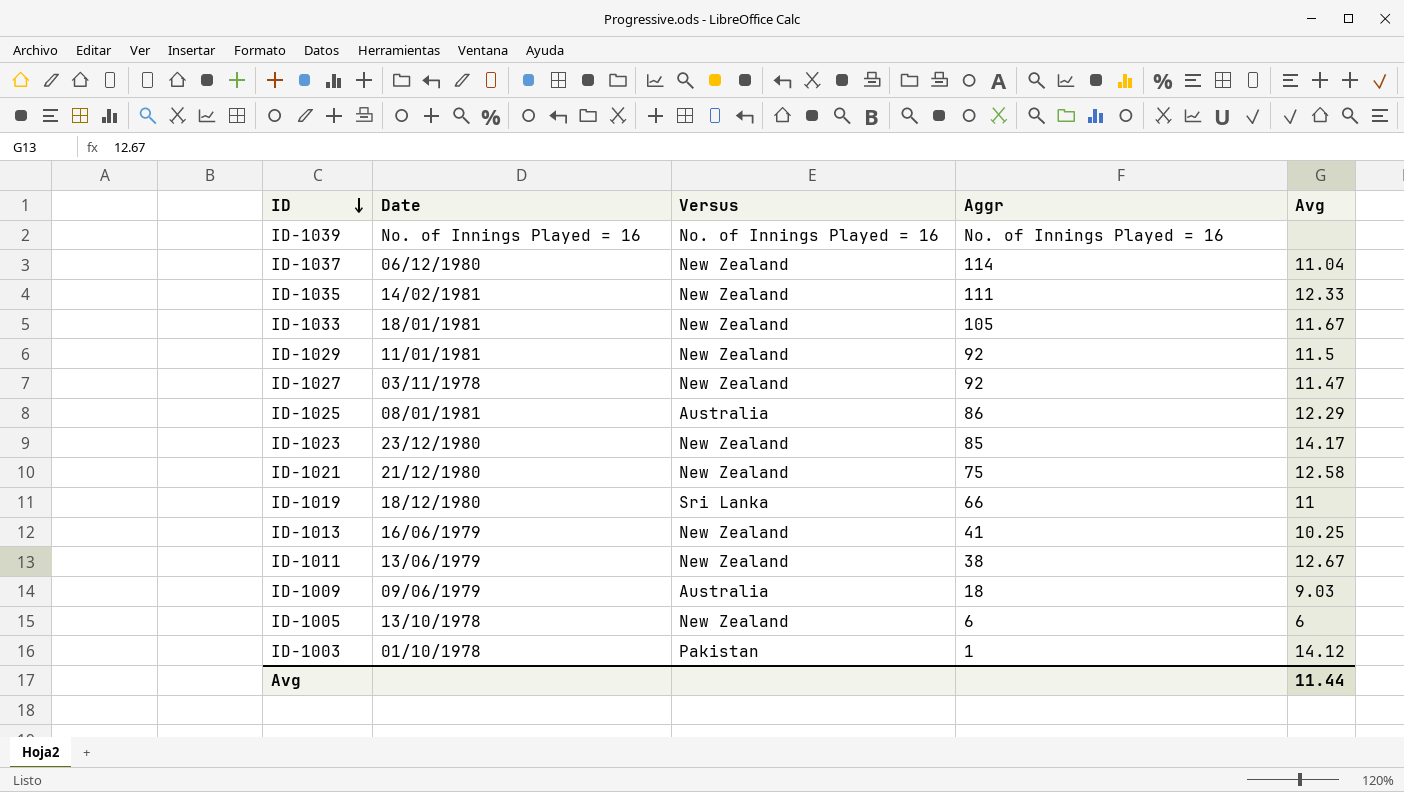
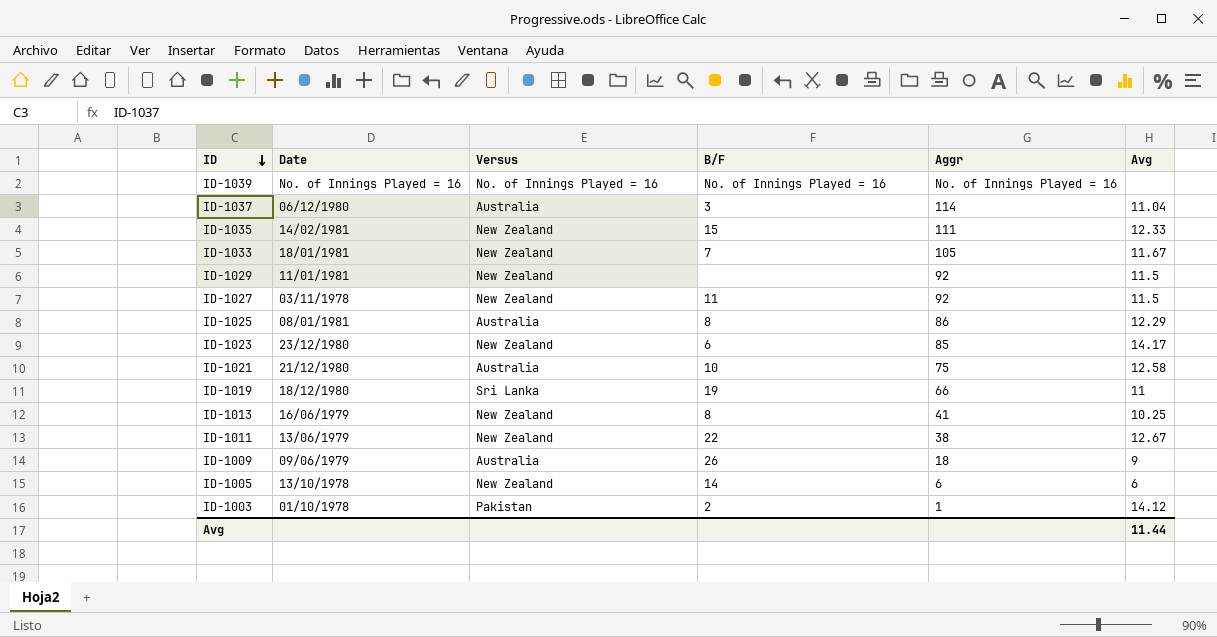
column B/F | position: none -> 4
ID-1037 | Versus: New Zealand -> Australia
ID-1027 | Avg: 11.47 -> 11.5
ID-1021 | Versus: New Zealand -> Australia
ID-1009 | Avg: 9.03 -> 9

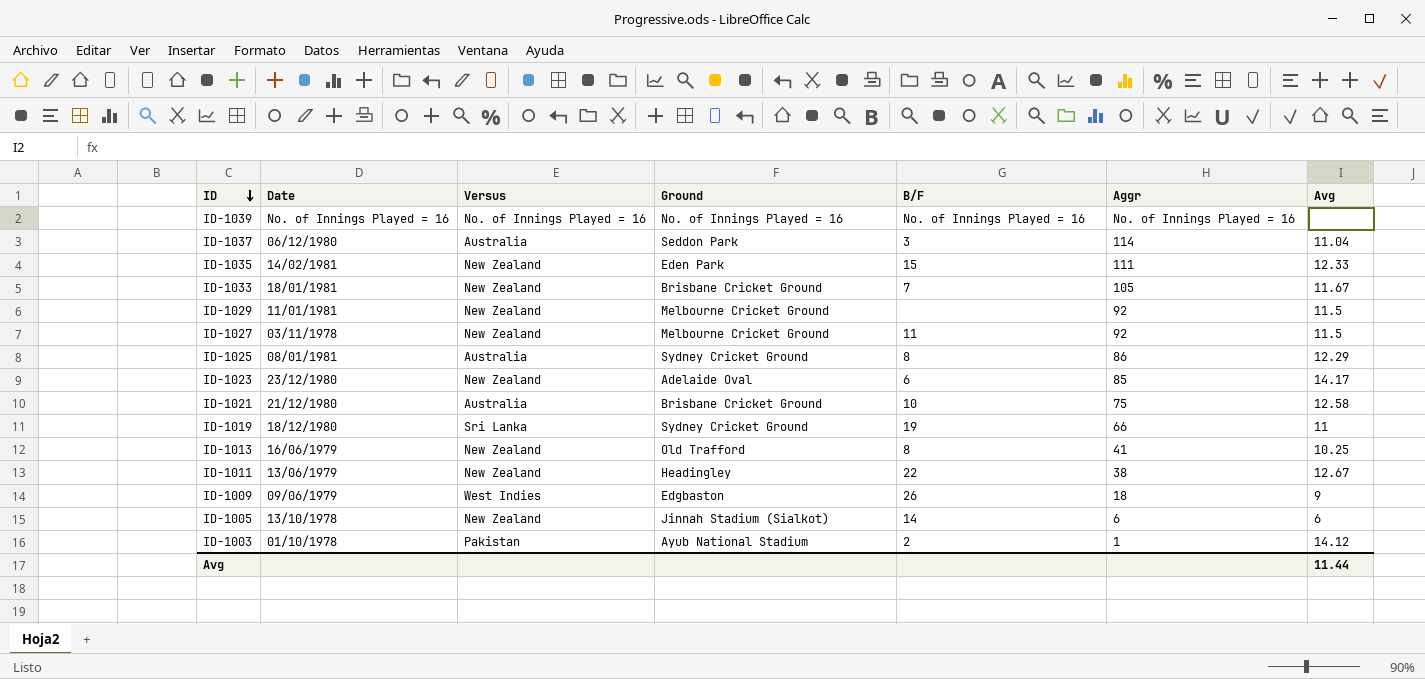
column Ground | position: none -> 4
ID-1009 | Versus: Australia -> West Indies

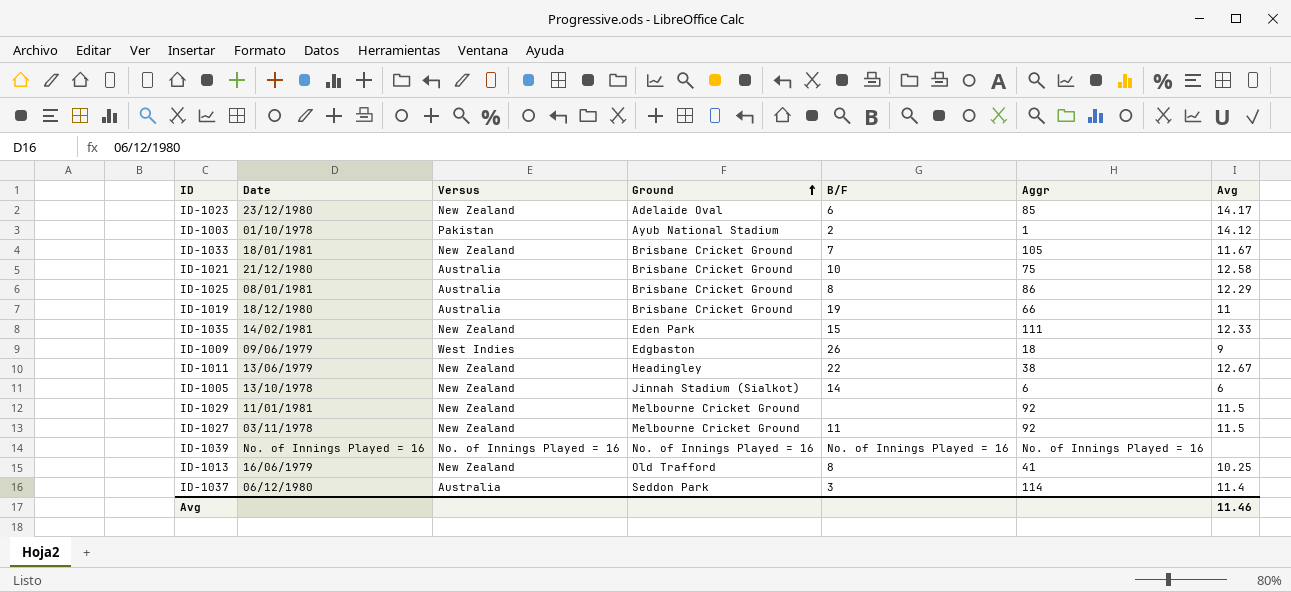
row order: ID descending -> Ground ascending
ID-1025 | Ground: Sydney Cricket Ground -> Brisbane Cricket Ground
ID-1019 | Versus: Sri Lanka -> Australia
ID-1019 | Ground: Sydney Cricket Ground -> Brisbane Cricket Ground
ID-1037 | Avg: 11.04 -> 11.4
Avg | Avg: 11.44 -> 11.46

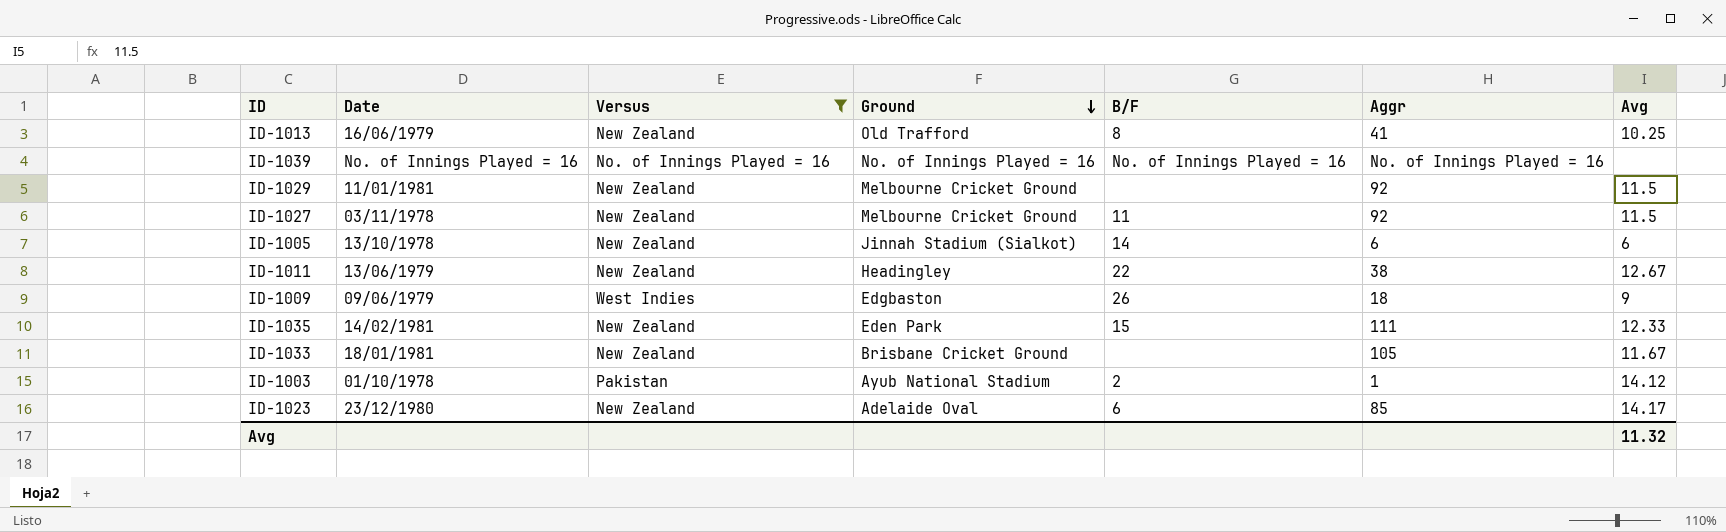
filter: none -> Versus != Australia
row order: Ground ascending -> Ground descending
ID-1033 | B/F: 7 -> none
Avg | Avg: 11.46 -> 11.32

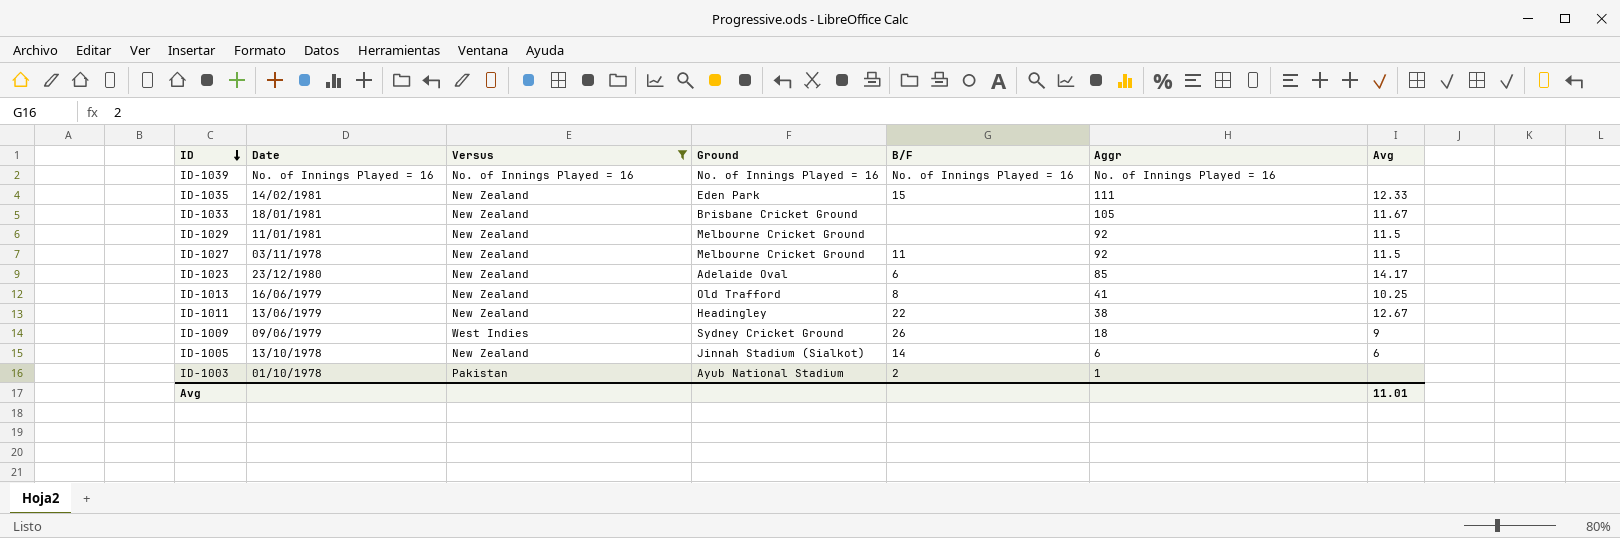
row order: Ground descending -> ID descending
ID-1009 | Ground: Edgbaston -> Sydney Cricket Ground
ID-1003 | Avg: 14.12 -> none
Avg | Avg: 11.32 -> 11.01

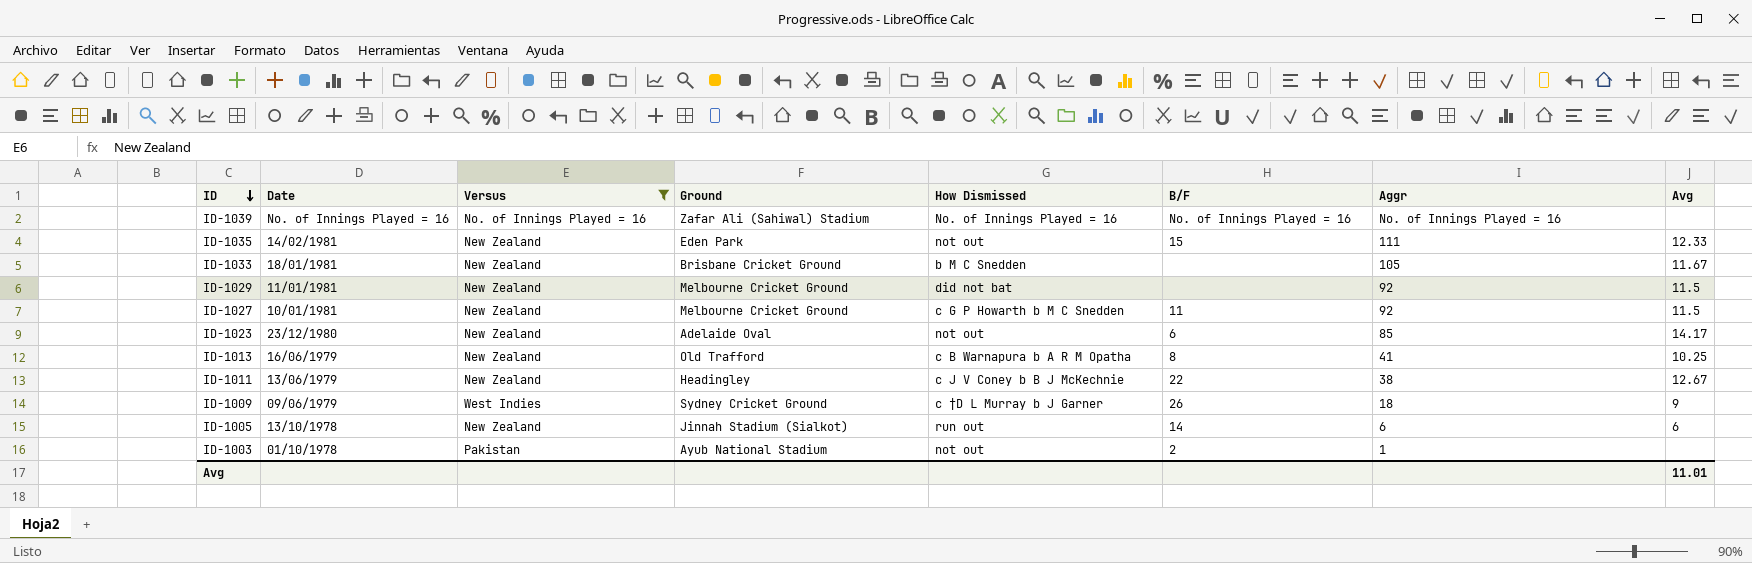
column How Dismissed | position: none -> 5
ID-1039 | Ground: No. of Innings Played = 16 -> Zafar Ali (Sahiwal) Stadium
ID-1027 | Date: 03/11/1978 -> 10/01/1981

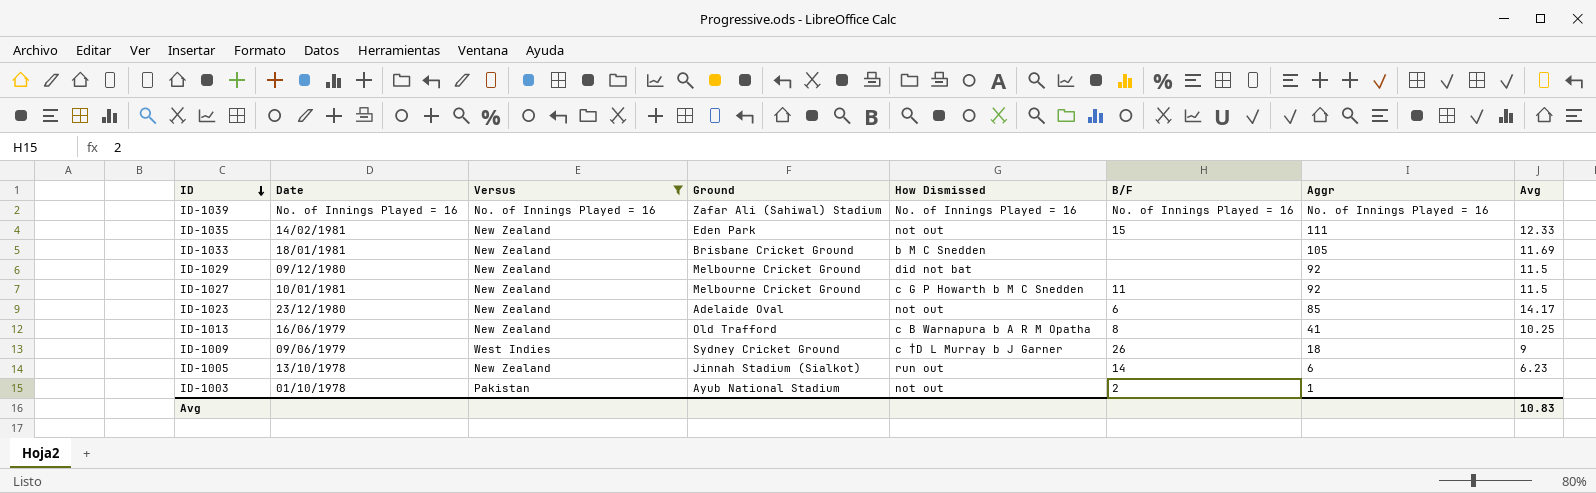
row ID-1011: 13/06/1979 | New Zealand | Headingley | c J V Coney b B J McKechnie | 22 | 38 | 12.67 -> none
ID-1033 | Avg: 11.67 -> 11.69
ID-1029 | Date: 11/01/1981 -> 09/12/1980
ID-1005 | Avg: 6 -> 6.23
Avg | Avg: 11.01 -> 10.83

